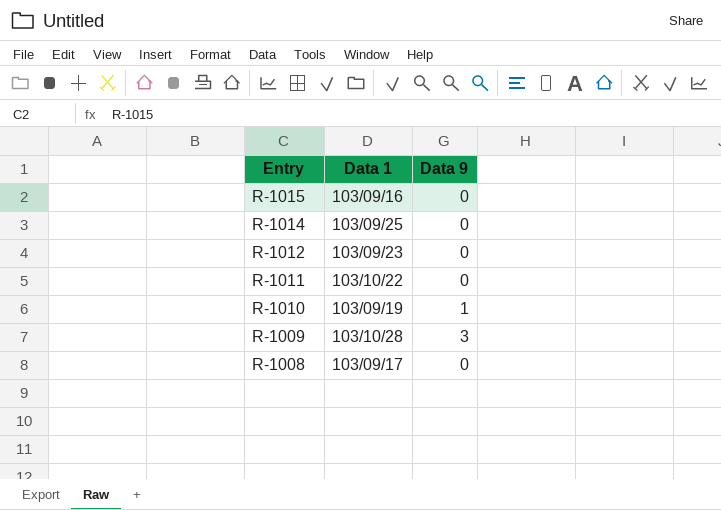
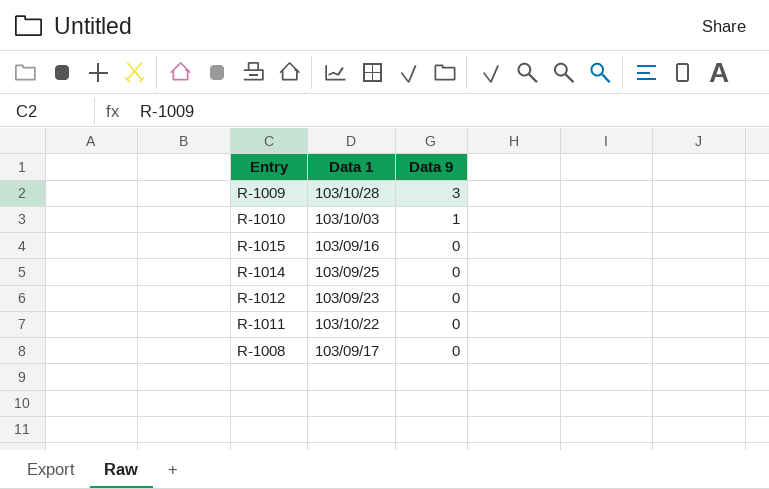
row order: Entry descending -> Data 9 descending
R-1010 | Data 1: 103/09/19 -> 103/10/03

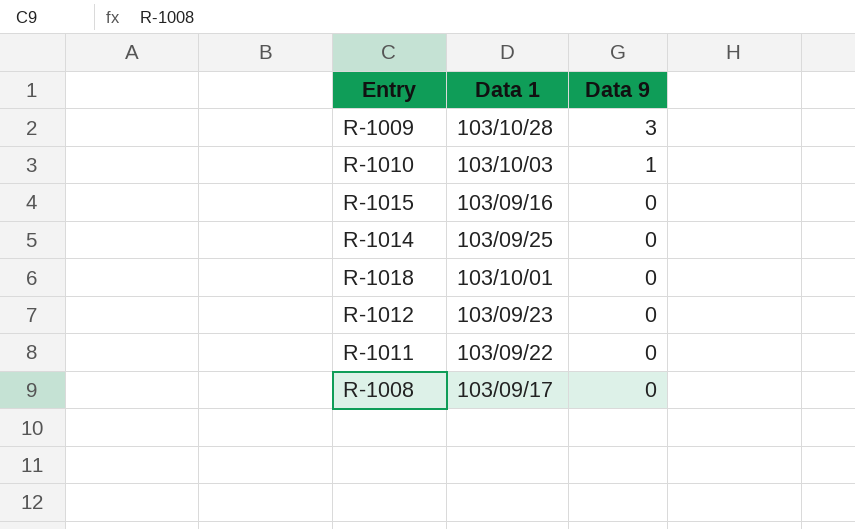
row R-1018: none -> 103/10/01 | 0
R-1011 | Data 1: 103/10/22 -> 103/09/22

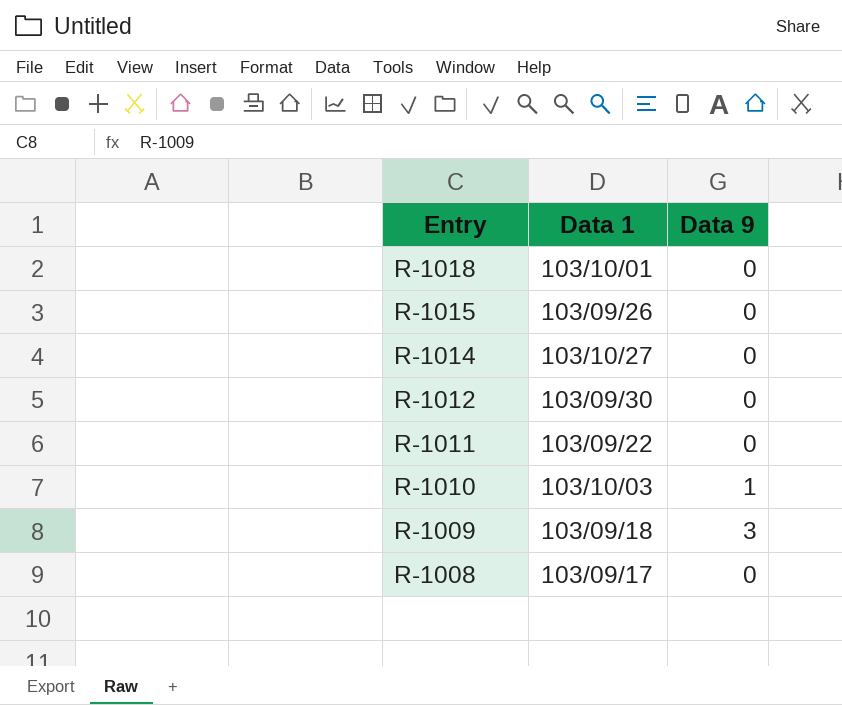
row order: Data 9 descending -> Entry descending
R-1015 | Data 1: 103/09/16 -> 103/09/26
R-1014 | Data 1: 103/09/25 -> 103/10/27
R-1012 | Data 1: 103/09/23 -> 103/09/30
R-1009 | Data 1: 103/10/28 -> 103/09/18

